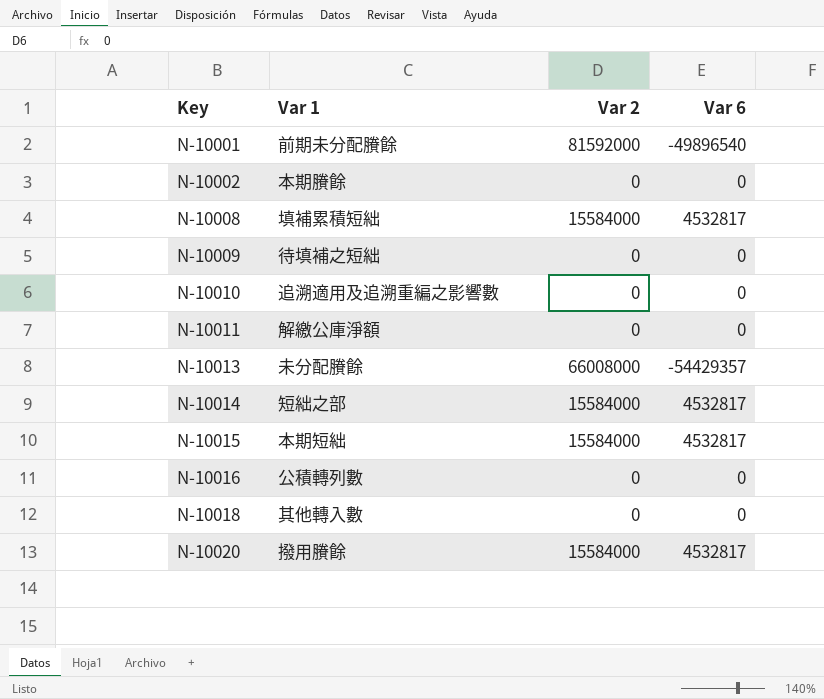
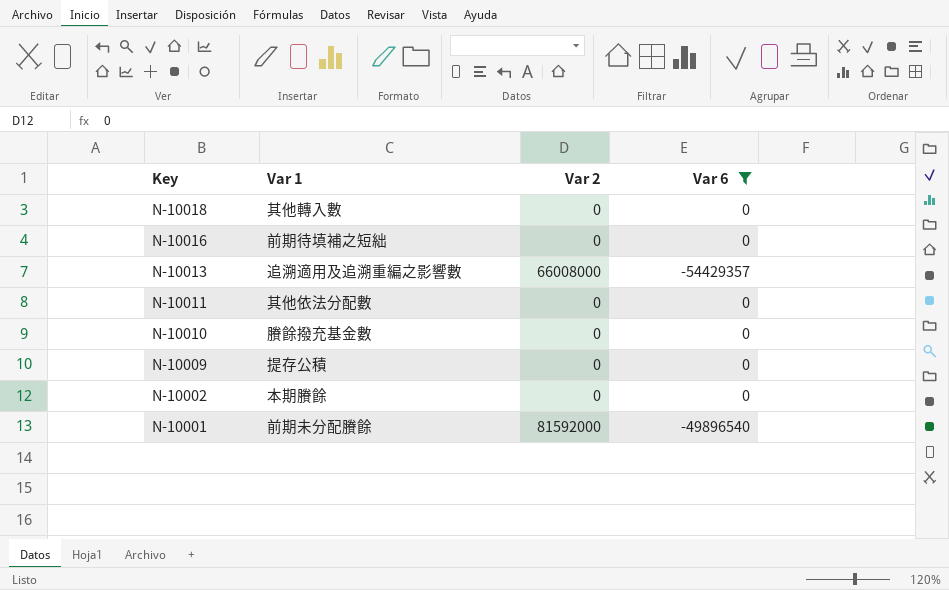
filter: none -> Var 6 != 4532817
row order: Key ascending -> Key descending
N-10016 | Var 1: 公積轉列數 -> 前期待填補之短絀
N-10013 | Var 1: 未分配賸餘 -> 追溯適用及追溯重編之影響數
N-10011 | Var 1: 解繳公庫淨額 -> 其他依法分配數
N-10010 | Var 1: 追溯適用及追溯重編之影響數 -> 賸餘撥充基金數
N-10009 | Var 1: 待填補之短絀 -> 提存公積

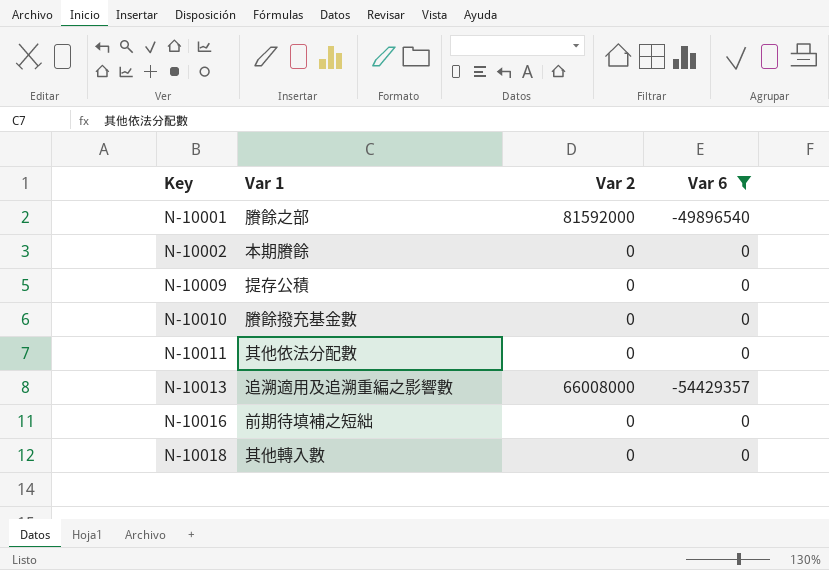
row order: Key descending -> Key ascending
N-10001 | Var 1: 前期未分配賸餘 -> 賸餘之部

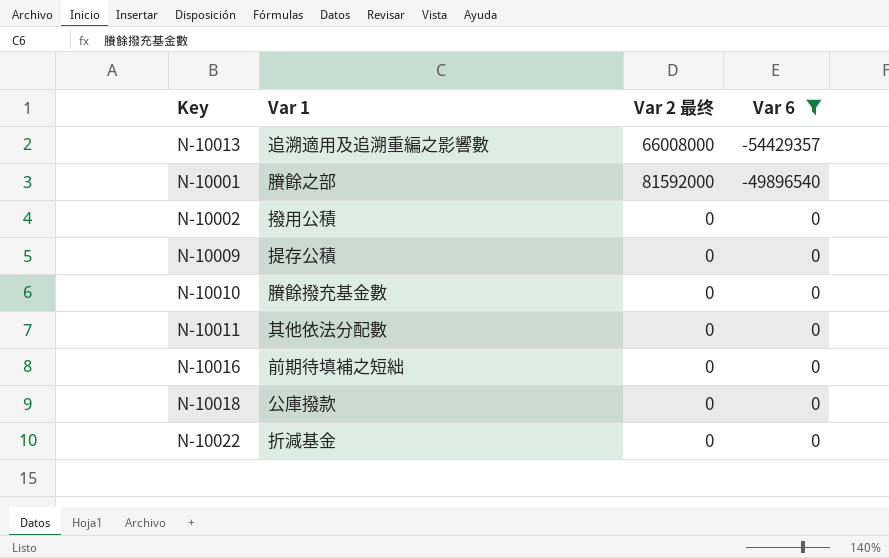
row order: Key ascending -> Var 6 ascending
column name: Var 2 -> Var 2 最终
N-10002 | Var 1: 本期賸餘 -> 撥用公積
N-10018 | Var 1: 其他轉入數 -> 公庫撥款
row N-10022: none -> 折減基金 | 0 | 0

